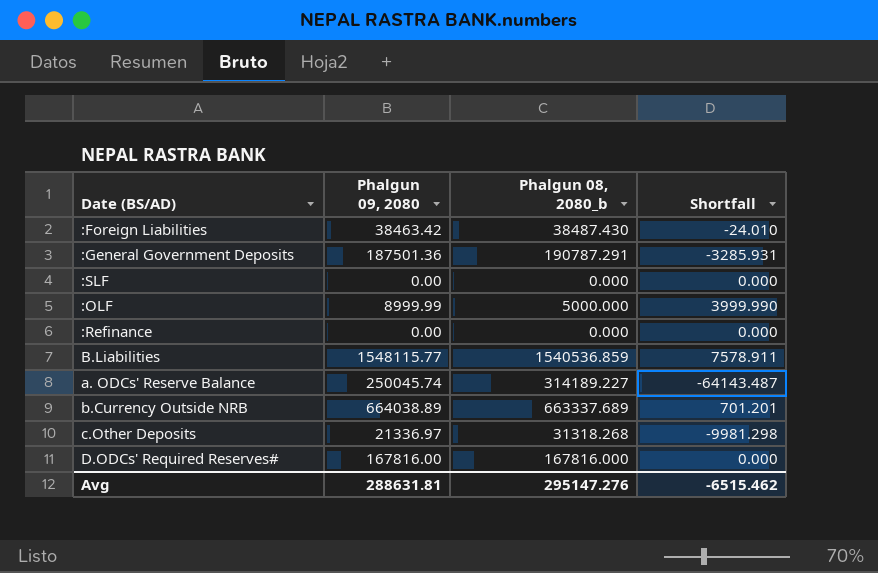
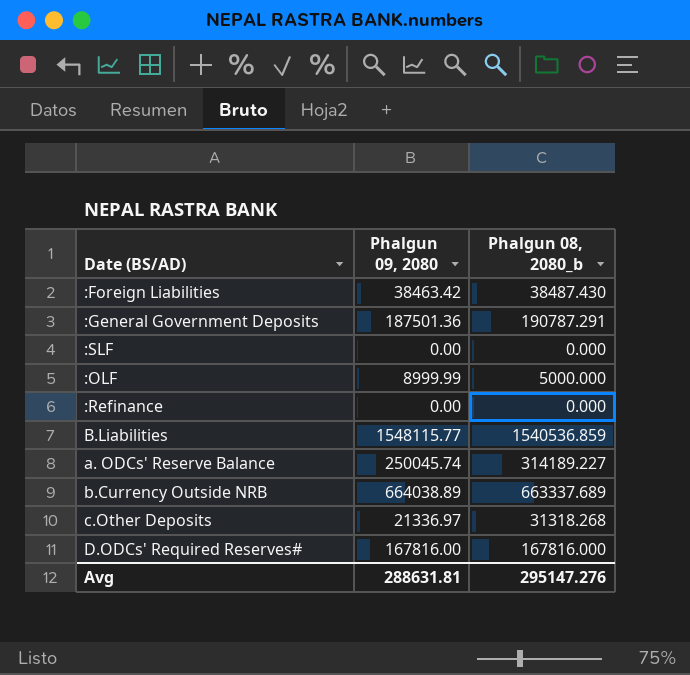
column Shortfall | formula: [Phalgun 09, 2080] - [Phalgun 08, 2080_b] -> none

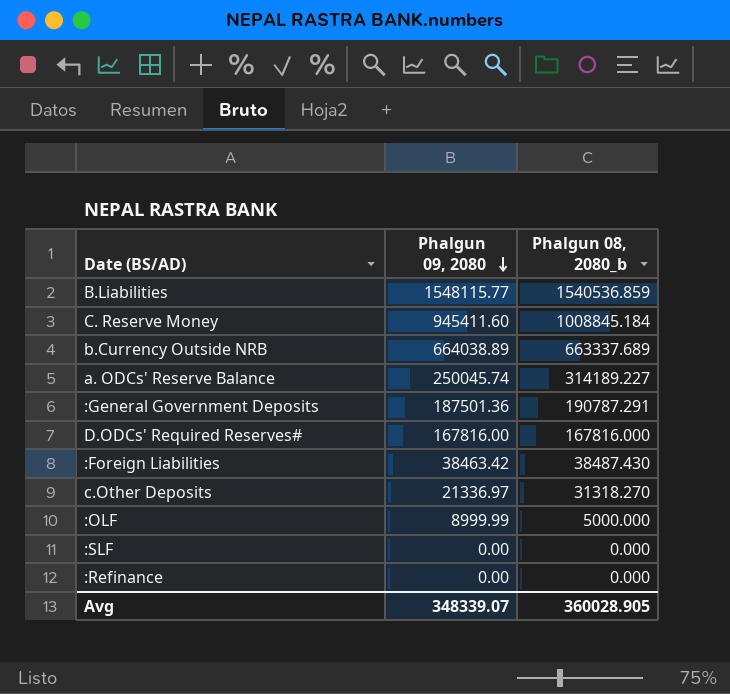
row order: none -> Phalgun 09, 2080 descending
row C. Reserve Money: none -> 945411.60 | 1008845.184
c.Other Deposits | Phalgun 08, 2080_b: 31318.268 -> 31318.270
Avg | Phalgun 09, 2080: 288631.81 -> 348339.07
Avg | Phalgun 08, 2080_b: 295147.276 -> 360028.905

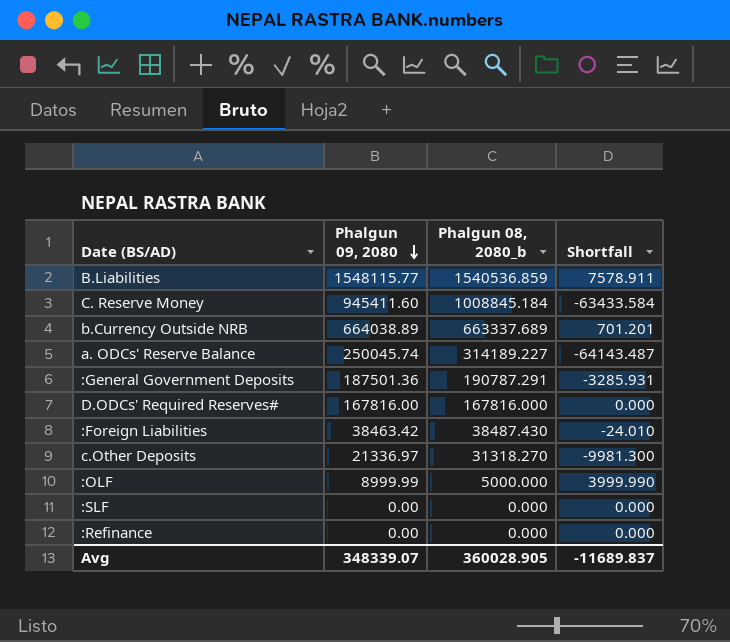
column Shortfall | formula: none -> [Phalgun 09, 2080] - [Phalgun 08, 2080_b]

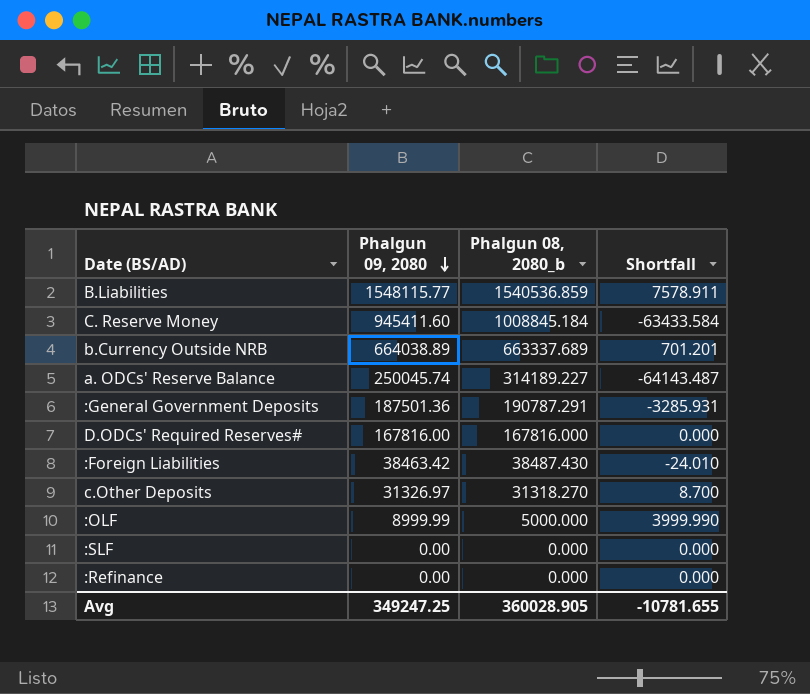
c.Other Deposits | Phalgun 09, 2080: 21336.97 -> 31326.97
c.Other Deposits | Shortfall: -9981.300 -> 8.700
Avg | Phalgun 09, 2080: 348339.07 -> 349247.25
Avg | Shortfall: -11689.837 -> -10781.655

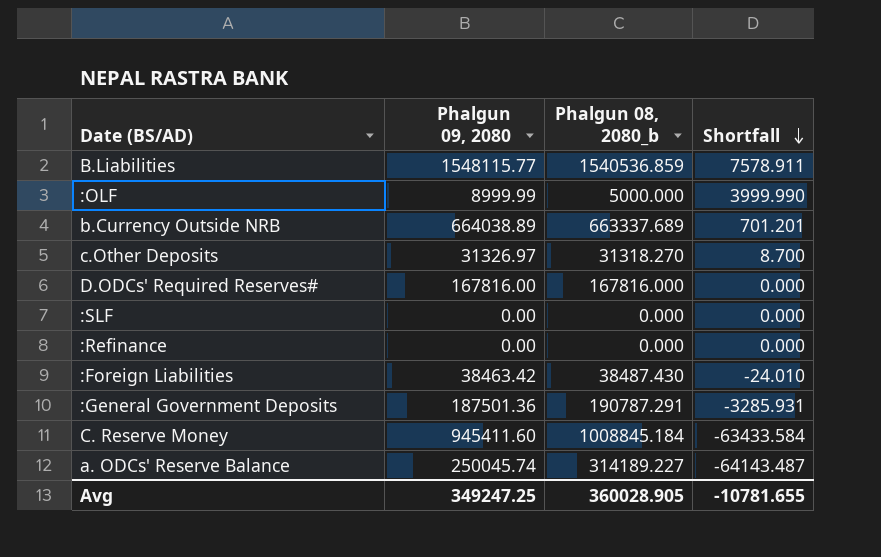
row order: Phalgun 09, 2080 descending -> Shortfall descending

